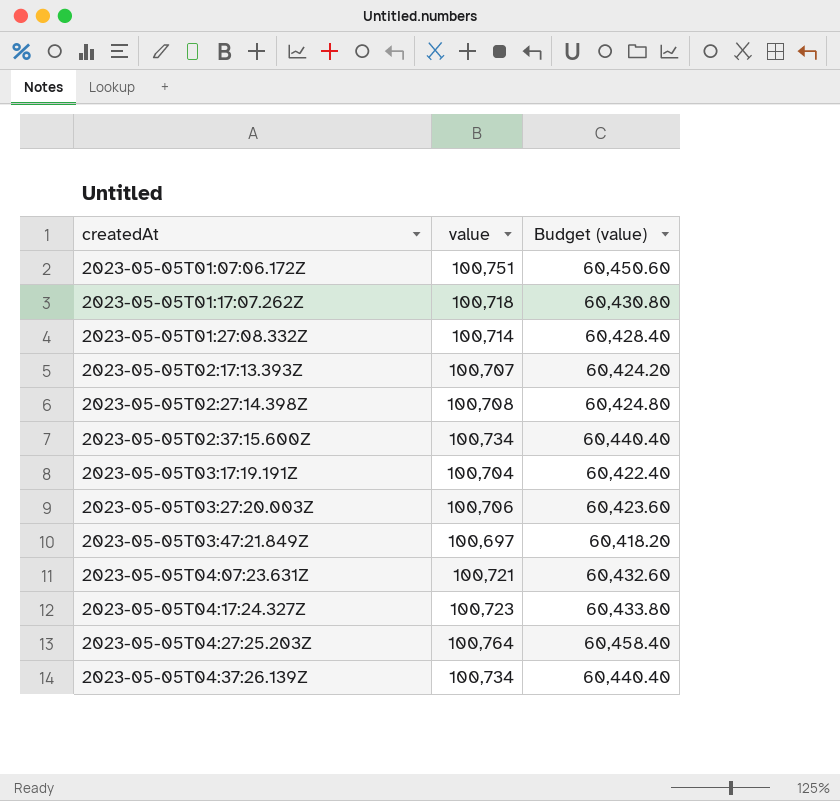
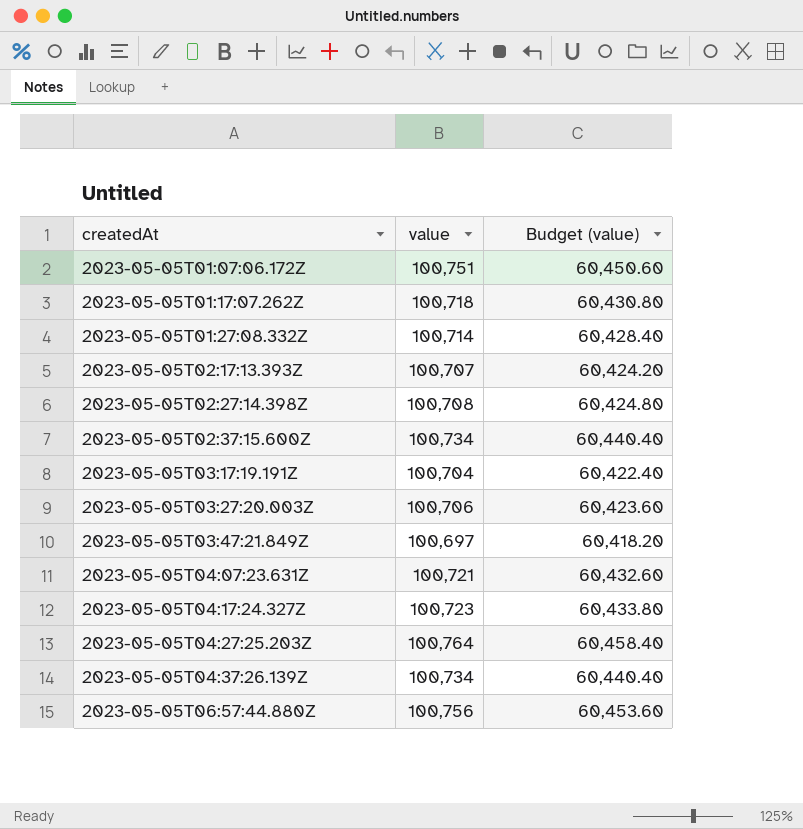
row 2023-05-05T06:57:44.880Z: none -> 100,756 | 60,453.60

